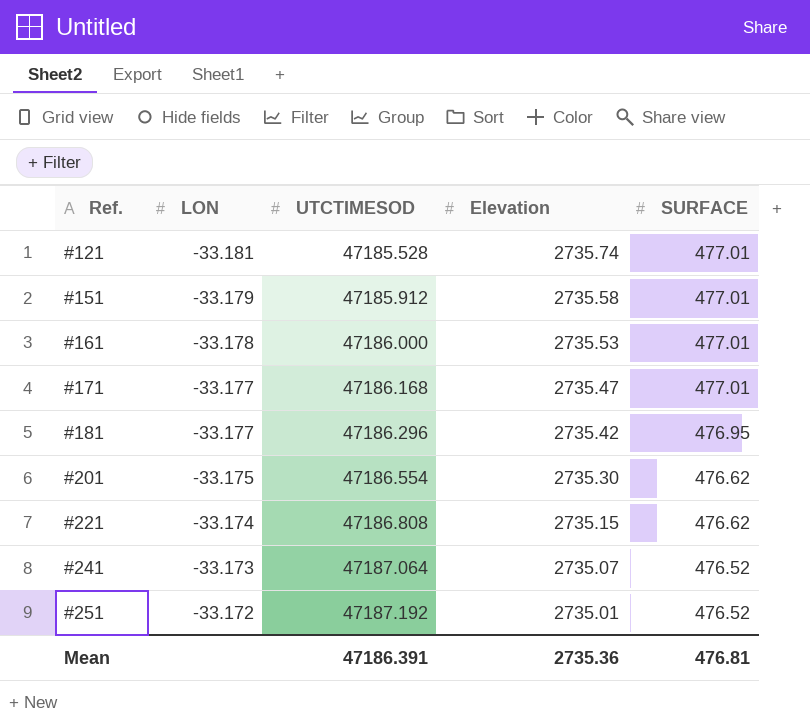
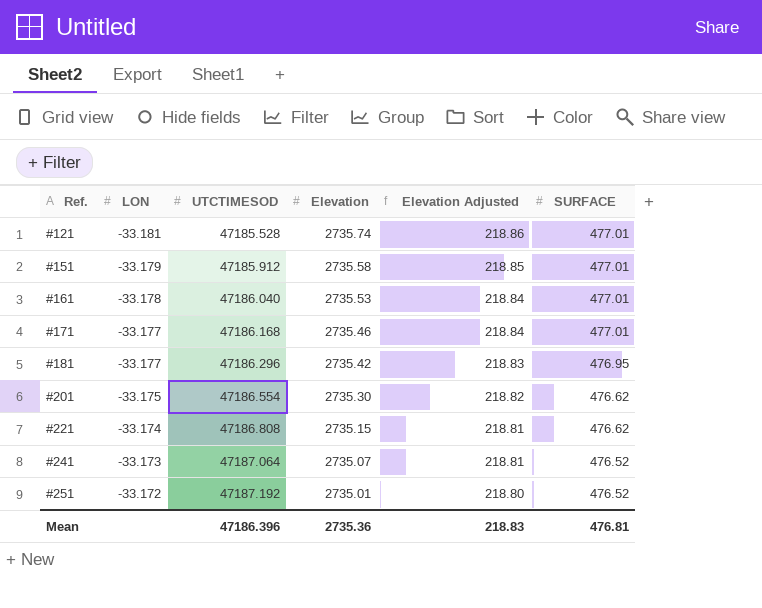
column Elevation Adjusted | formula: none -> [Elevation] * 0.08
#161 | UTCTIMESOD: 47186.000 -> 47186.040
#171 | Elevation: 2735.47 -> 2735.46
Mean | UTCTIMESOD: 47186.391 -> 47186.396

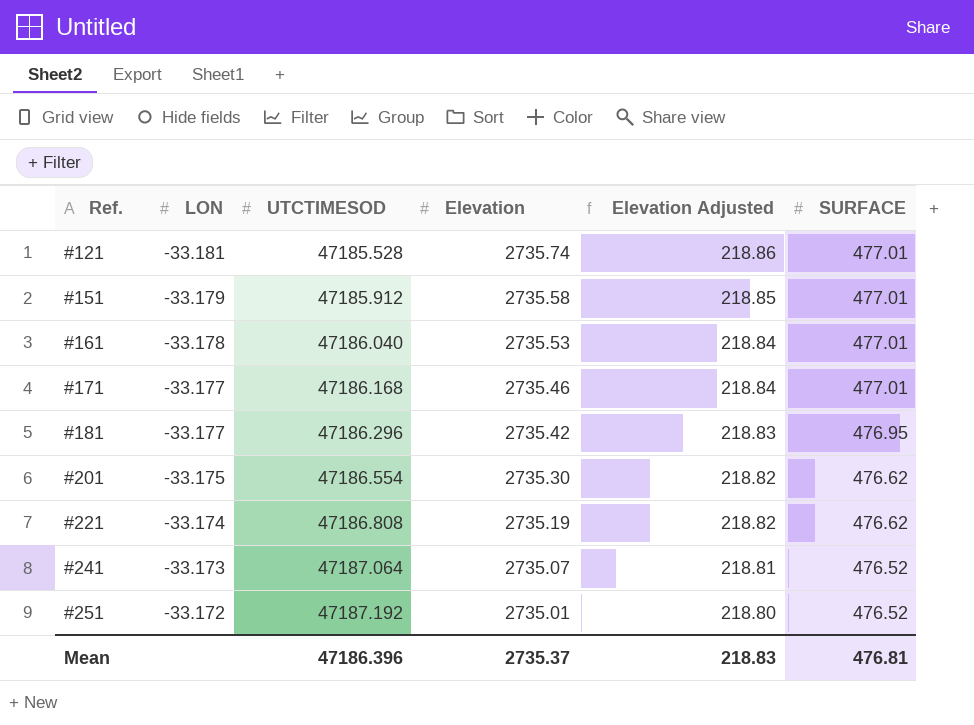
#221 | Elevation: 2735.15 -> 2735.19
#221 | Elevation Adjusted: 218.81 -> 218.82
Mean | Elevation: 2735.36 -> 2735.37

